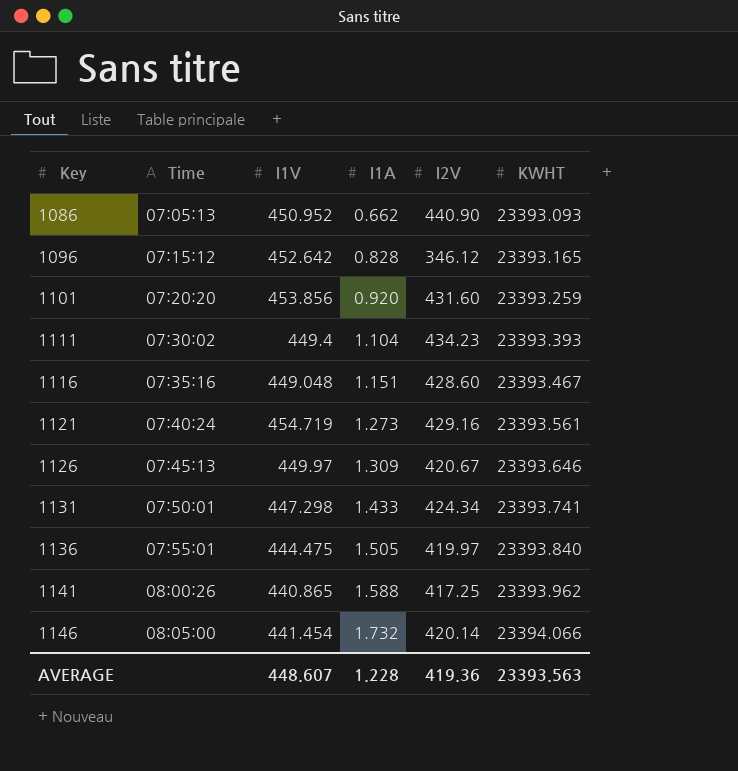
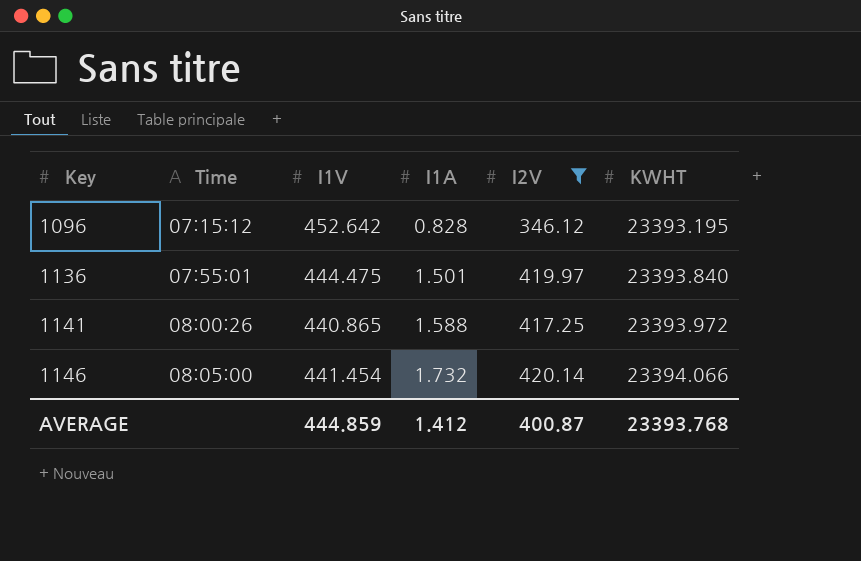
filter: none -> I2V <= 420.14
1096 | KWHT: 23393.165 -> 23393.195
1136 | I1A: 1.505 -> 1.501
1141 | KWHT: 23393.962 -> 23393.972
AVERAGE | I1V: 448.607 -> 444.859
AVERAGE | I1A: 1.228 -> 1.412
AVERAGE | I2V: 419.36 -> 400.87
AVERAGE | KWHT: 23393.563 -> 23393.768

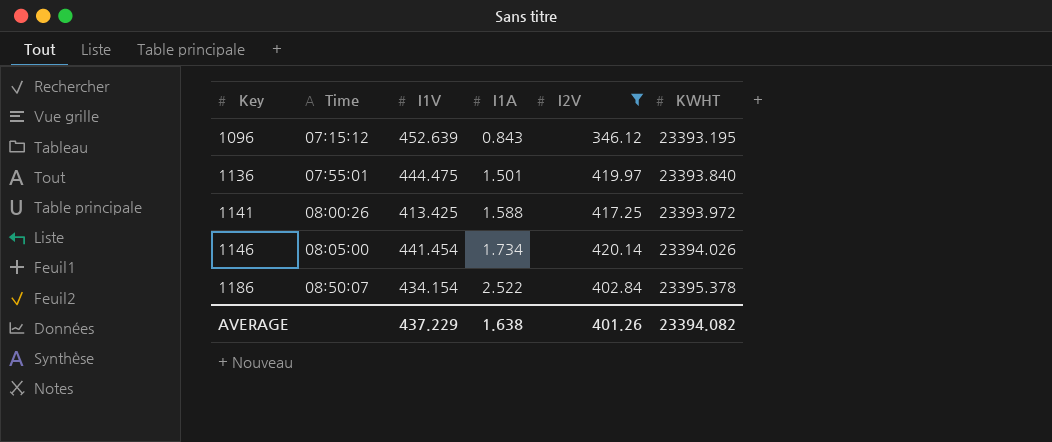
1096 | I1V: 452.642 -> 452.639
1096 | I1A: 0.828 -> 0.843
1141 | I1V: 440.865 -> 413.425
1146 | I1A: 1.732 -> 1.734
1146 | KWHT: 23394.066 -> 23394.026
row 1186: none -> 08:50:07 | 434.154 | 2.522 | 402.84 | 23395.378
AVERAGE | I1V: 444.859 -> 437.229
AVERAGE | I1A: 1.412 -> 1.638
AVERAGE | I2V: 400.87 -> 401.26
AVERAGE | KWHT: 23393.768 -> 23394.082

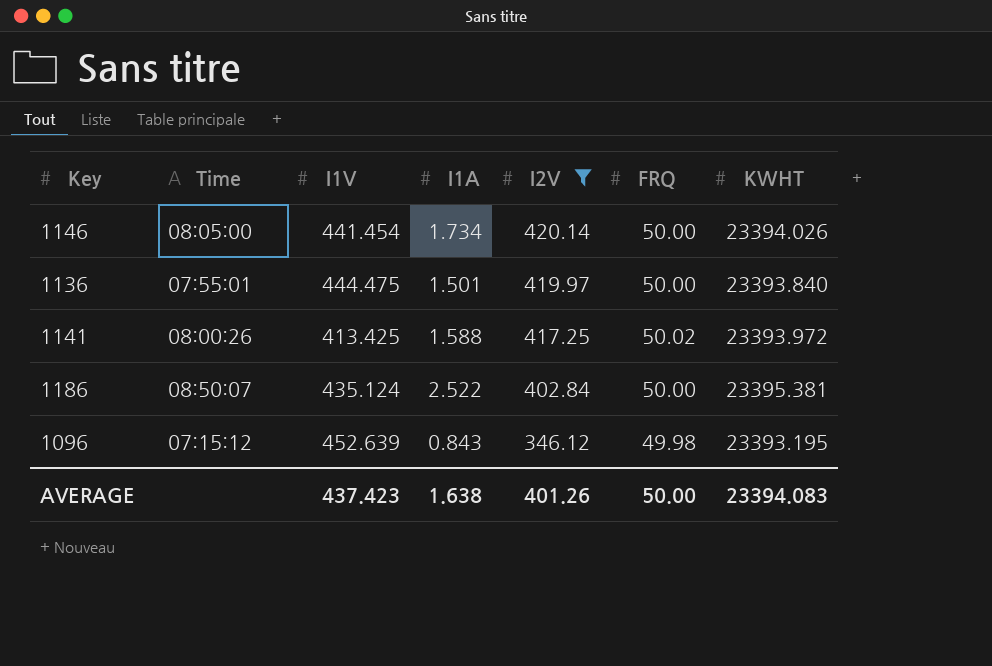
row order: Key ascending -> I2V descending
column FRQ | position: none -> 6
1186 | I1V: 434.154 -> 435.124
1186 | KWHT: 23395.378 -> 23395.381
AVERAGE | I1V: 437.229 -> 437.423
AVERAGE | KWHT: 23394.082 -> 23394.083

